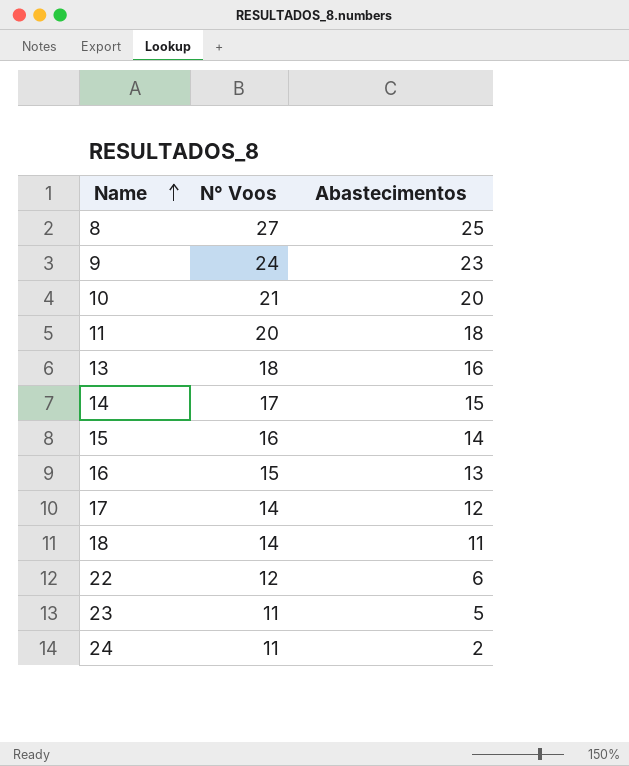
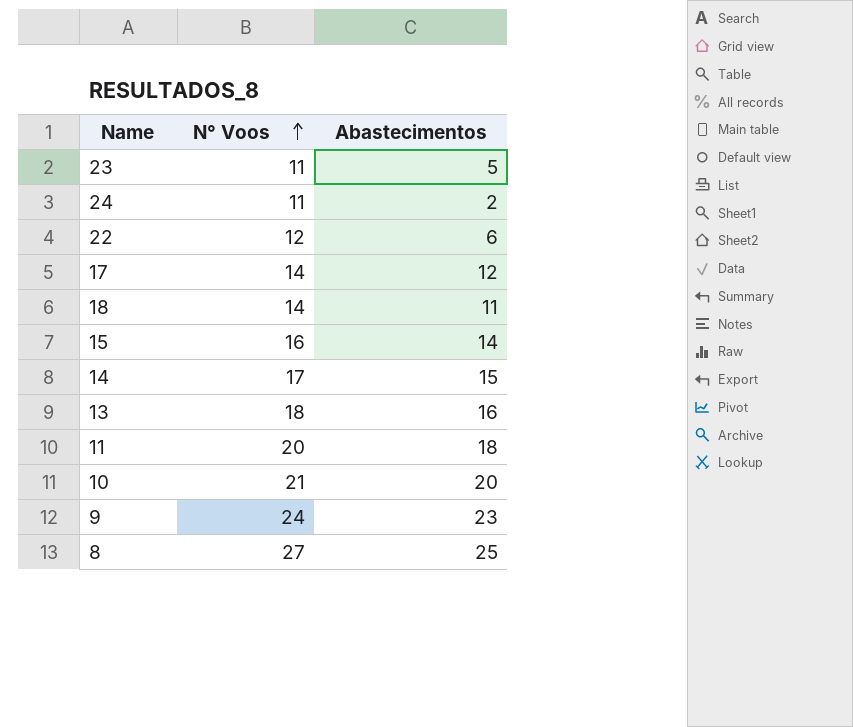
row order: Name ascending -> N° Voos ascending
row 16: 15 | 13 -> none

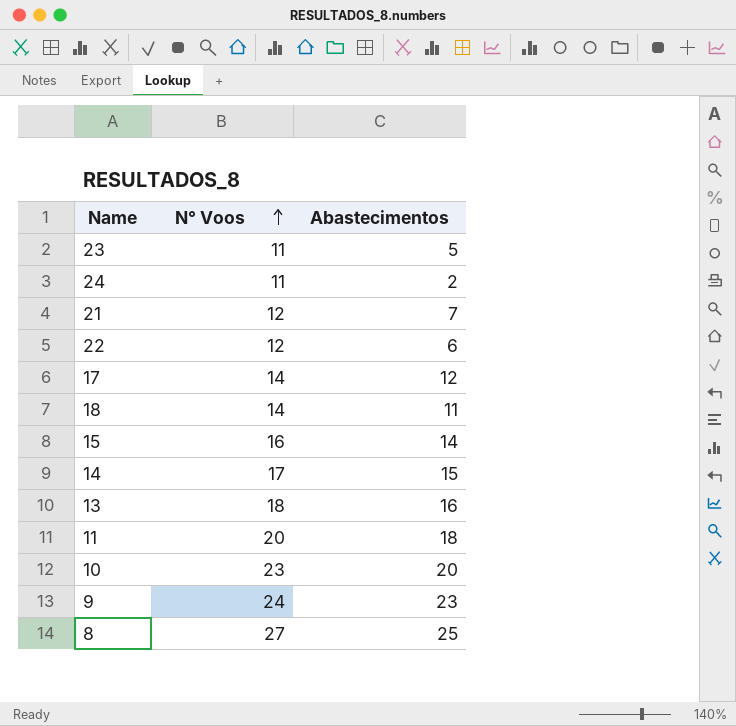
row 21: none -> 12 | 7
10 | N° Voos: 21 -> 23

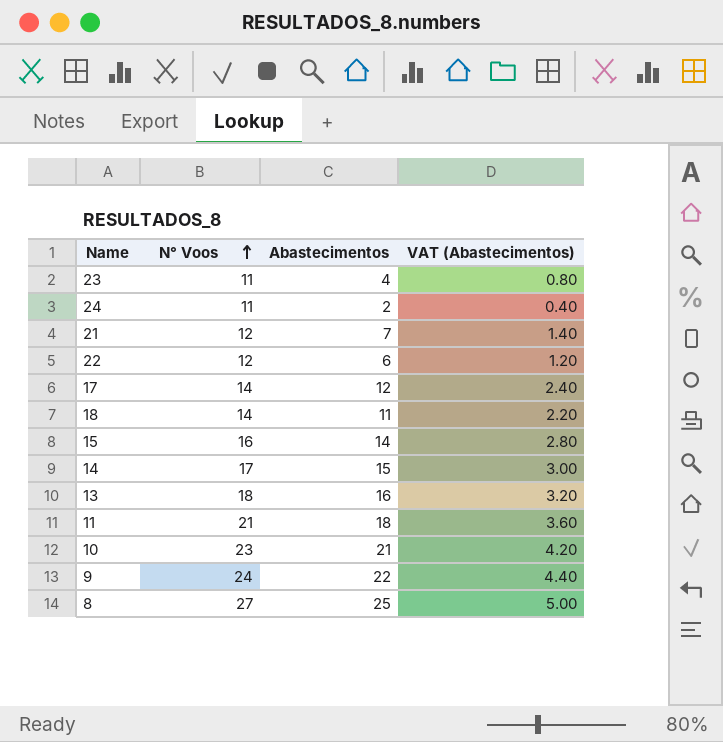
column VAT (Abastecimentos) | formula: none -> [Abastecimentos] * 0.2
23 | Abastecimentos: 5 -> 4
11 | N° Voos: 20 -> 21
10 | Abastecimentos: 20 -> 21
9 | Abastecimentos: 23 -> 22

